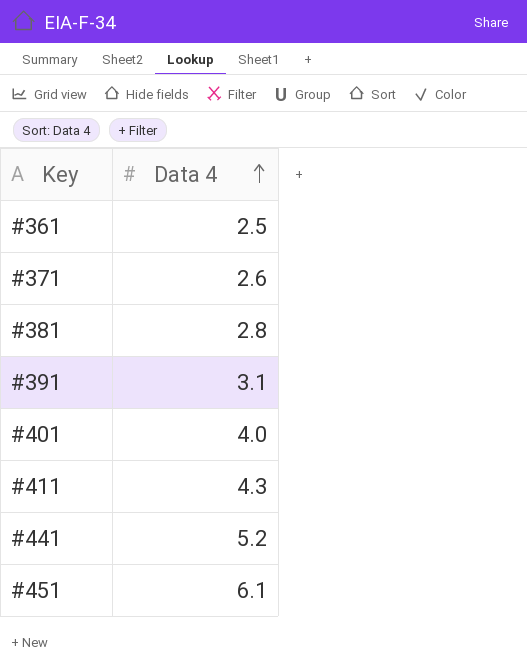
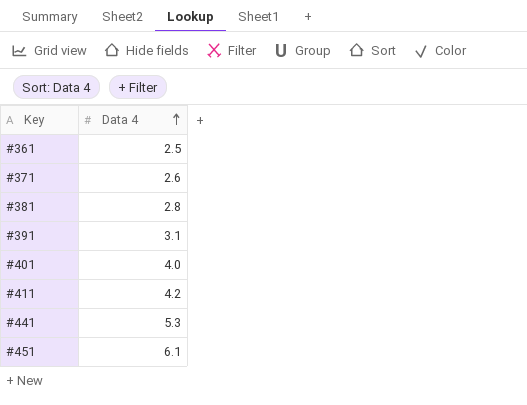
#411 | Data 4: 4.3 -> 4.2
#441 | Data 4: 5.2 -> 5.3

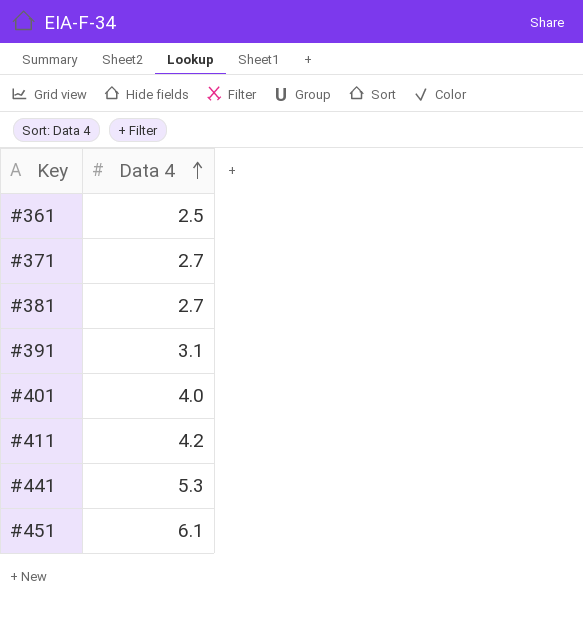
#371 | Data 4: 2.6 -> 2.7
#381 | Data 4: 2.8 -> 2.7

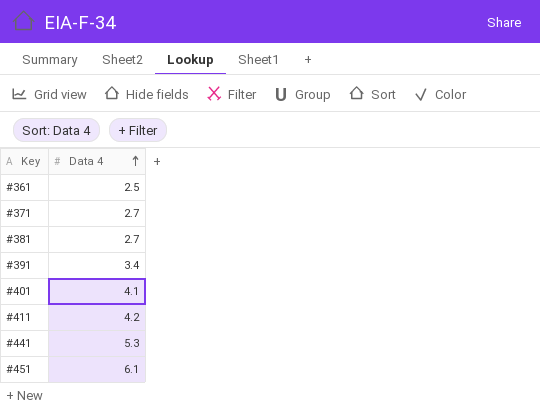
#391 | Data 4: 3.1 -> 3.4
#401 | Data 4: 4.0 -> 4.1

